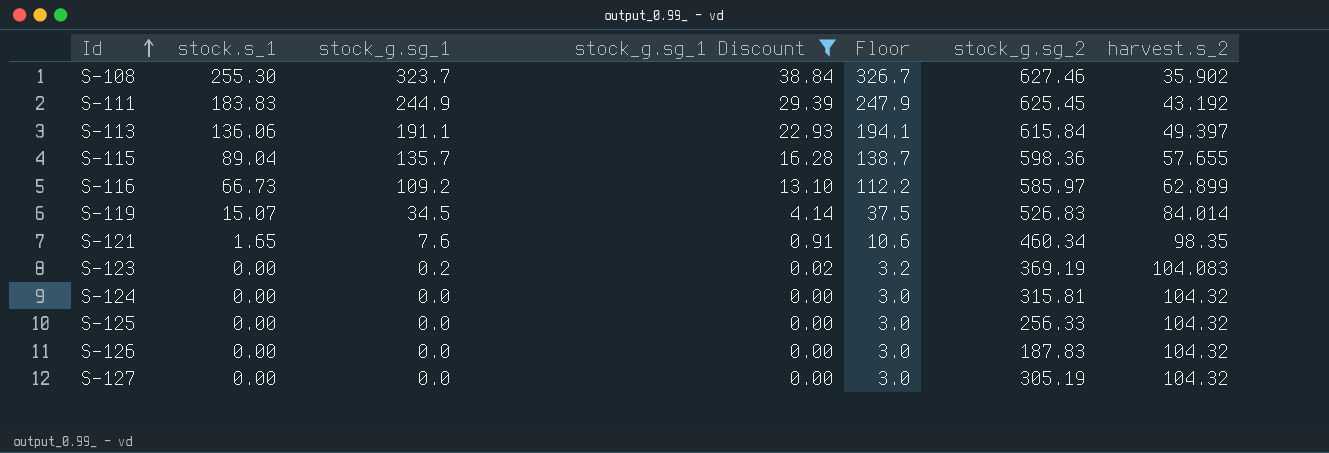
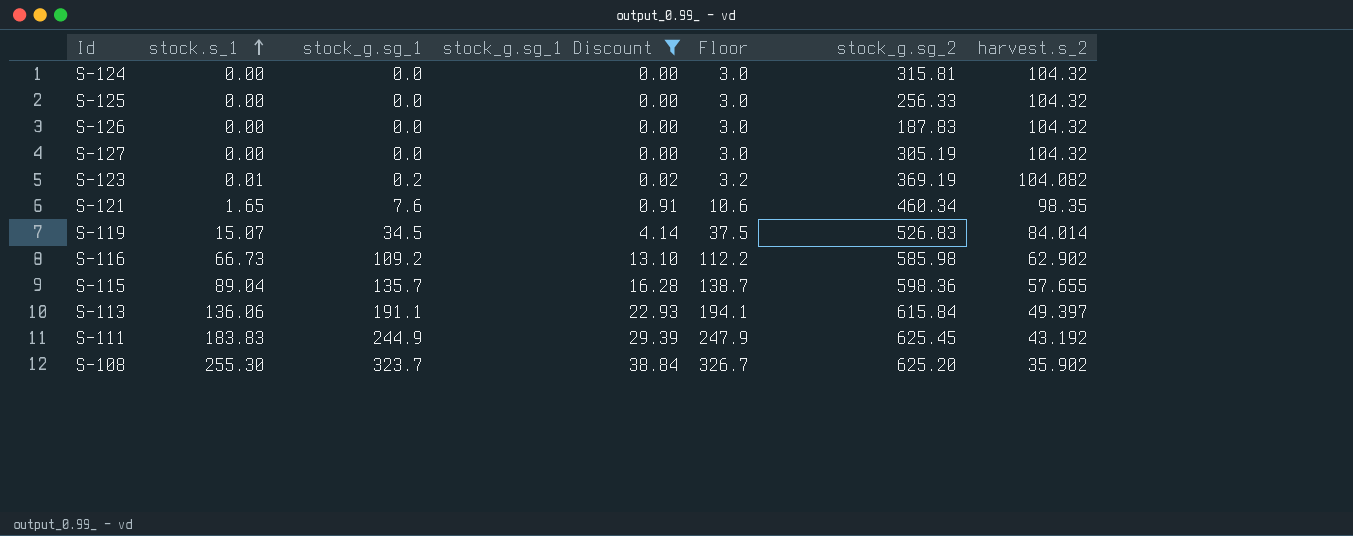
row order: Id ascending -> stock.s_1 ascending
S-123 | stock.s_1: 0.00 -> 0.01
S-123 | harvest.s_2: 104.083 -> 104.082
S-116 | stock_g.sg_2: 585.97 -> 585.98
S-116 | harvest.s_2: 62.899 -> 62.902
S-108 | stock_g.sg_2: 627.46 -> 625.20

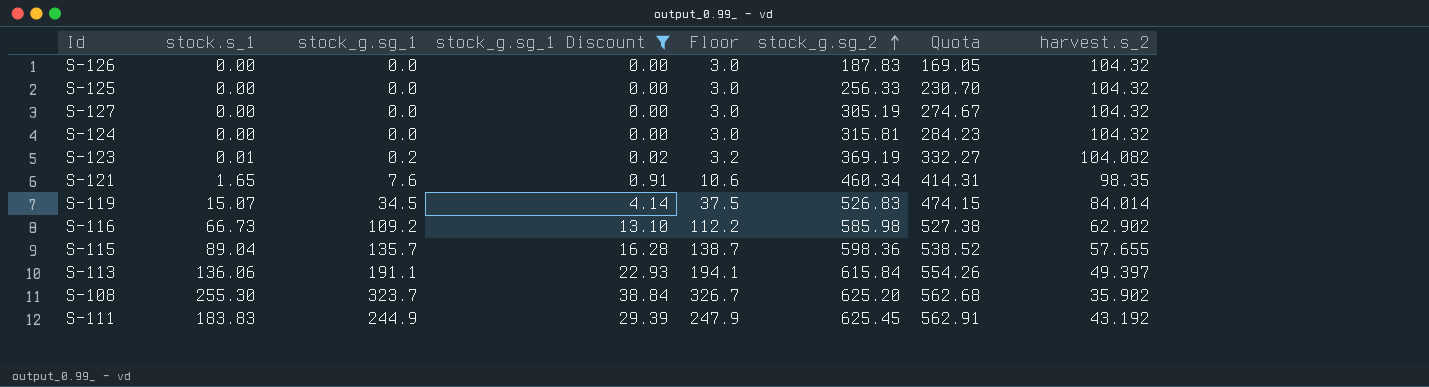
row order: stock.s_1 ascending -> stock_g.sg_2 ascending
column Quota | formula: none -> [stock_g.sg_2] * 0.9

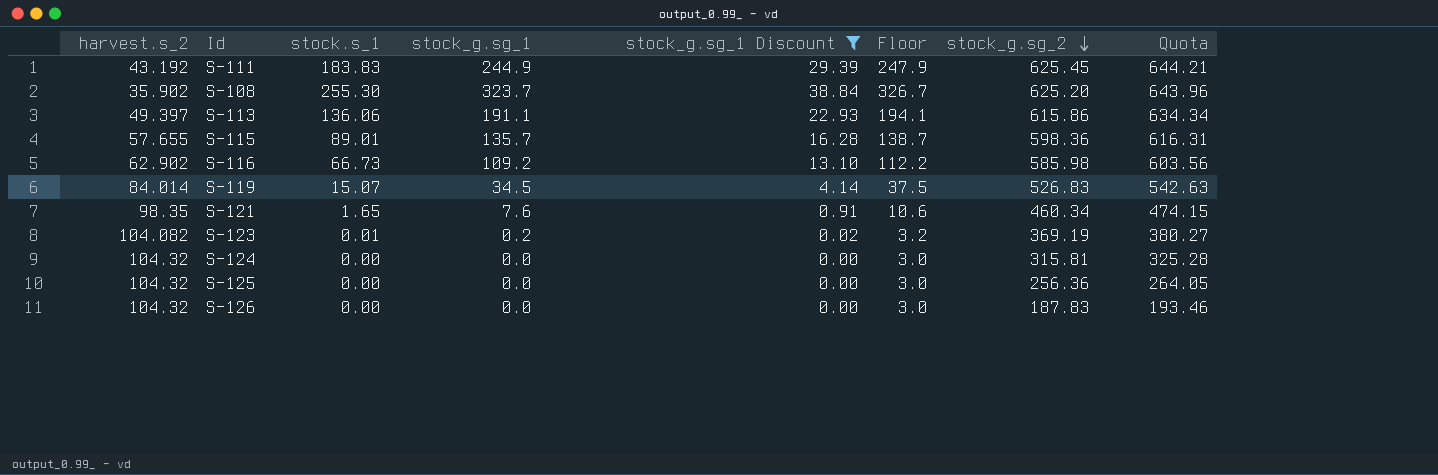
row order: stock_g.sg_2 ascending -> stock_g.sg_2 descending
column harvest.s_2 | position: 8 -> 1
column Quota | formula: [stock_g.sg_2] * 0.9 -> [stock_g.sg_2] * 1.03
row S-127: 0.00 | 0.0 | 0.00 | 3.0 | 305.19 | 274.67 | 104.32 -> none
S-113 | stock_g.sg_2: 615.84 -> 615.86
S-115 | stock.s_1: 89.04 -> 89.01
S-125 | stock_g.sg_2: 256.33 -> 256.36

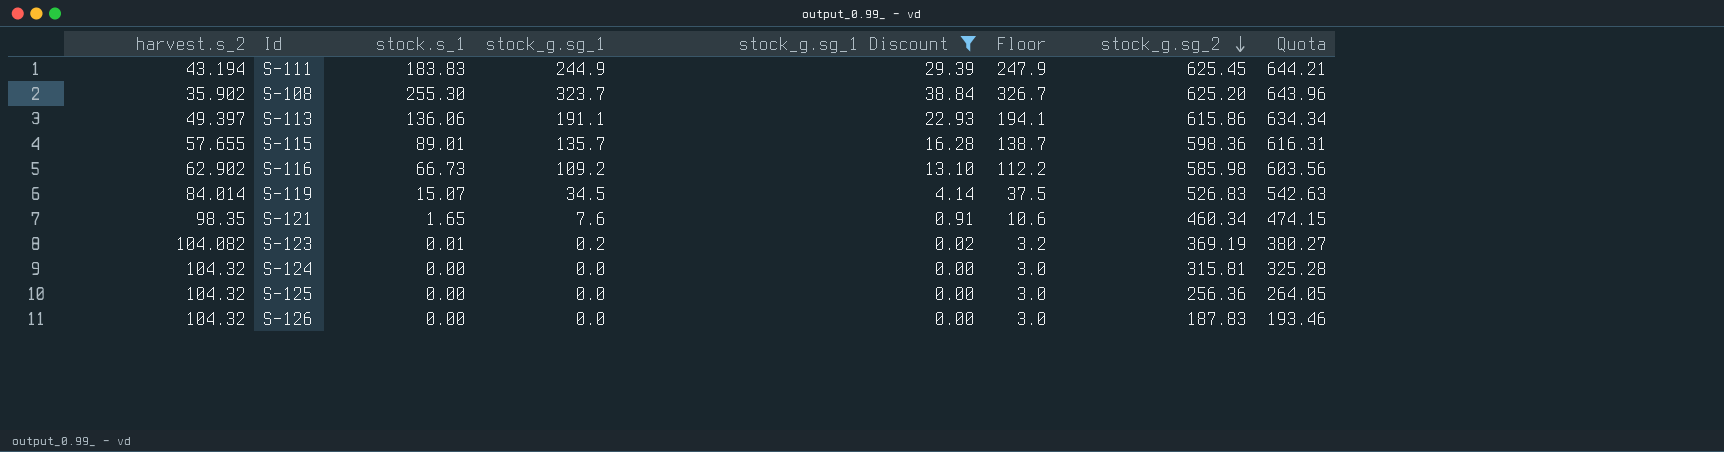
S-111 | harvest.s_2: 43.192 -> 43.194

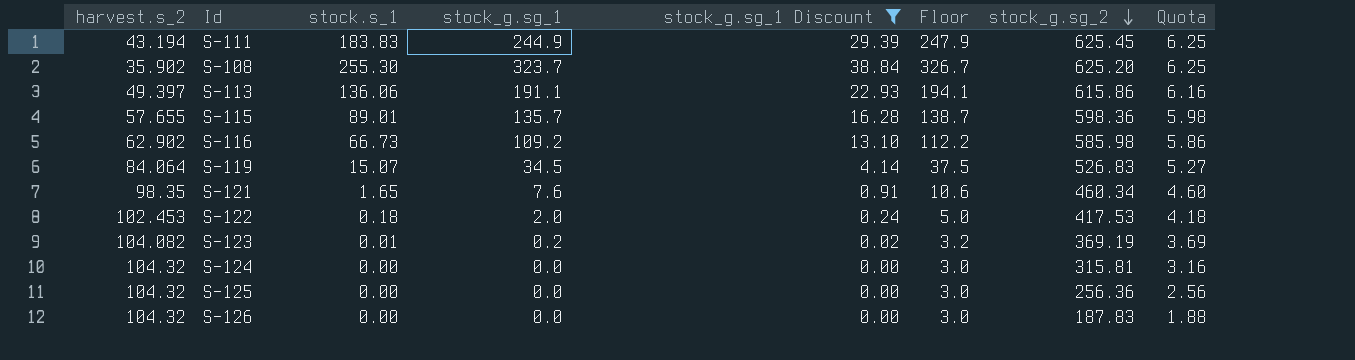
column Quota | formula: [stock_g.sg_2] * 1.03 -> [stock_g.sg_2] * 0.01
S-119 | harvest.s_2: 84.014 -> 84.064
row S-122: none -> 102.453 | 0.18 | 2.0 | 0.24 | 5.0 | 417.53 | 4.18

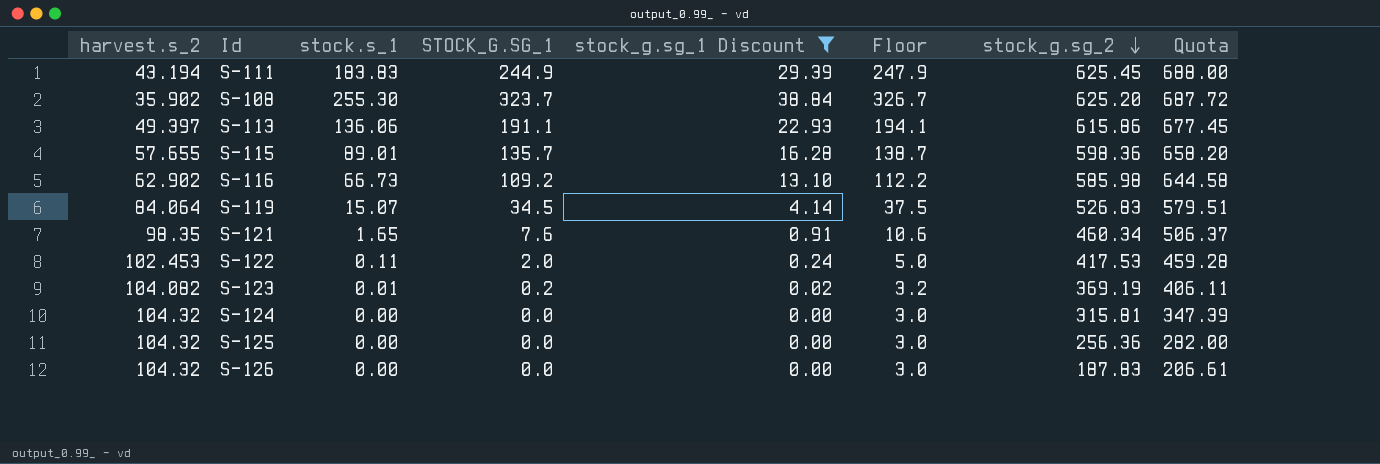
column name: stock_g.sg_1 -> STOCK_G.SG_1
column Quota | formula: [stock_g.sg_2] * 0.01 -> [stock_g.sg_2] * 1.1
S-122 | stock.s_1: 0.18 -> 0.11

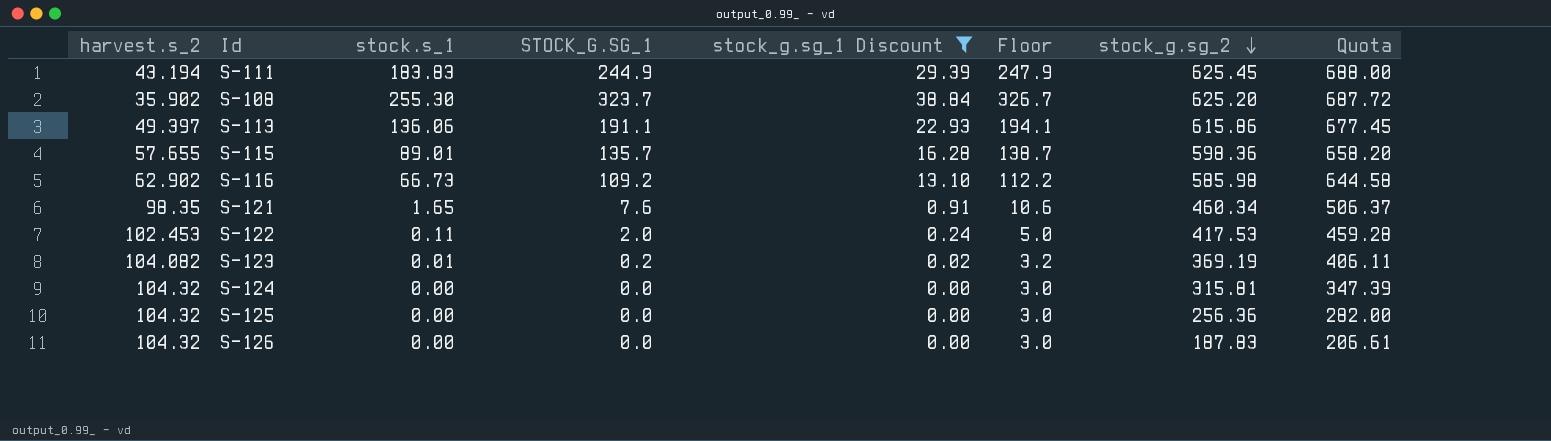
row S-119: 84.064 | 15.07 | 34.5 | 4.14 | 37.5 | 526.83 | 579.51 -> none

